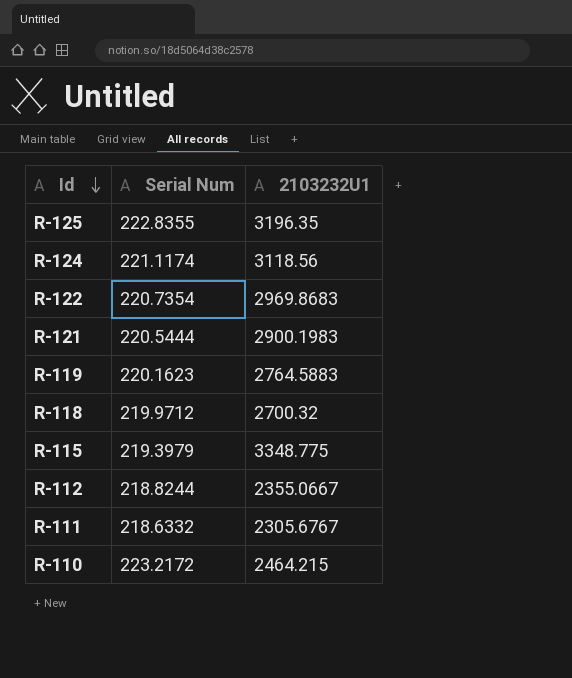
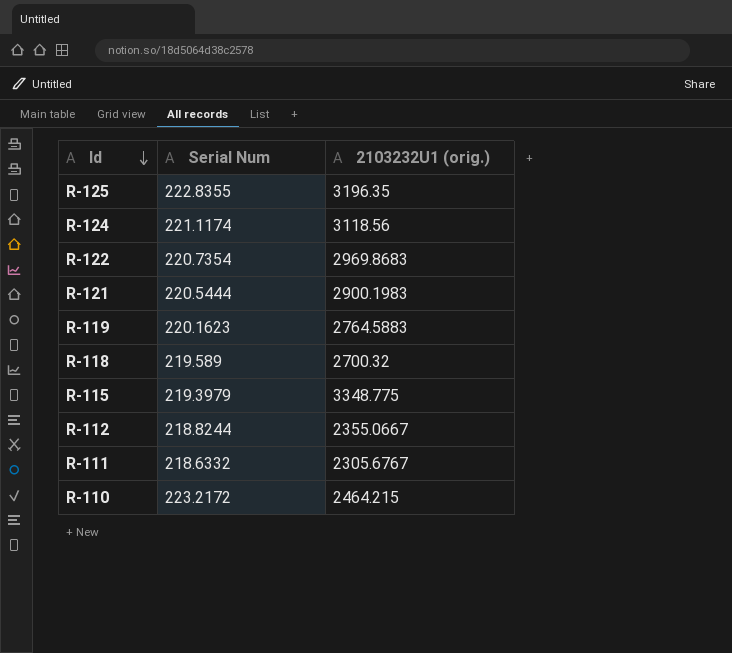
column name: 2103232U1 -> 2103232U1 (orig.)
R-118 | Serial Num: 219.9712 -> 219.589

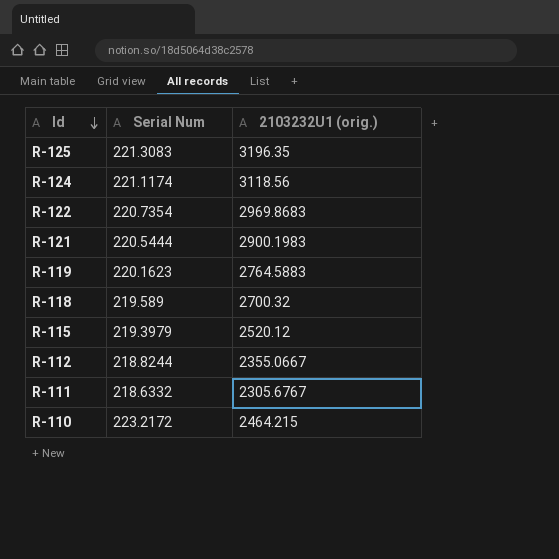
R-125 | Serial Num: 222.8355 -> 221.3083
R-115 | 2103232U1 (orig.): 3348.775 -> 2520.12

